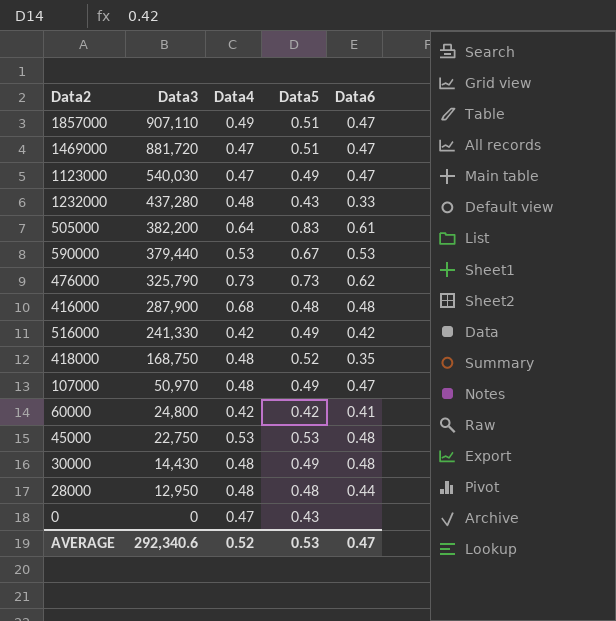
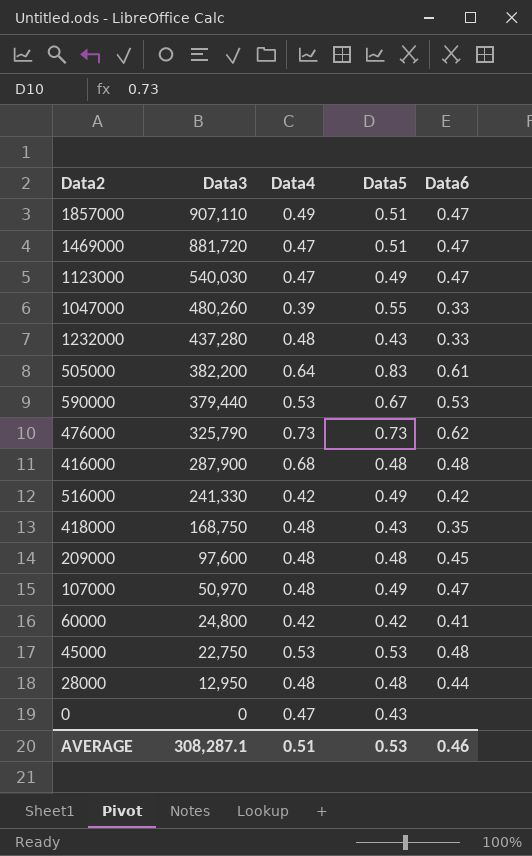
row 30000: 14,430 | 0.48 | 0.49 | 0.48 -> none
row 1047000: none -> 480,260 | 0.39 | 0.55 | 0.33
418000 | Data5: 0.52 -> 0.43
row 209000: none -> 97,600 | 0.48 | 0.48 | 0.45
AVERAGE | Data3: 292,340.6 -> 308,287.1
AVERAGE | Data4: 0.52 -> 0.51
AVERAGE | Data6: 0.47 -> 0.46

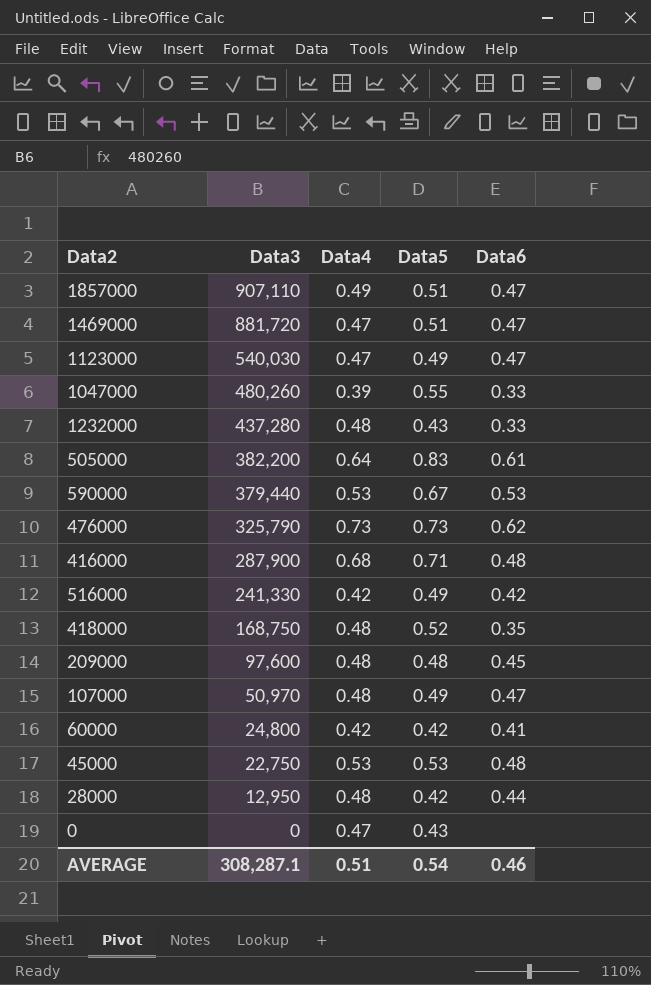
416000 | Data5: 0.48 -> 0.71
418000 | Data5: 0.43 -> 0.52
28000 | Data5: 0.48 -> 0.42
AVERAGE | Data5: 0.53 -> 0.54

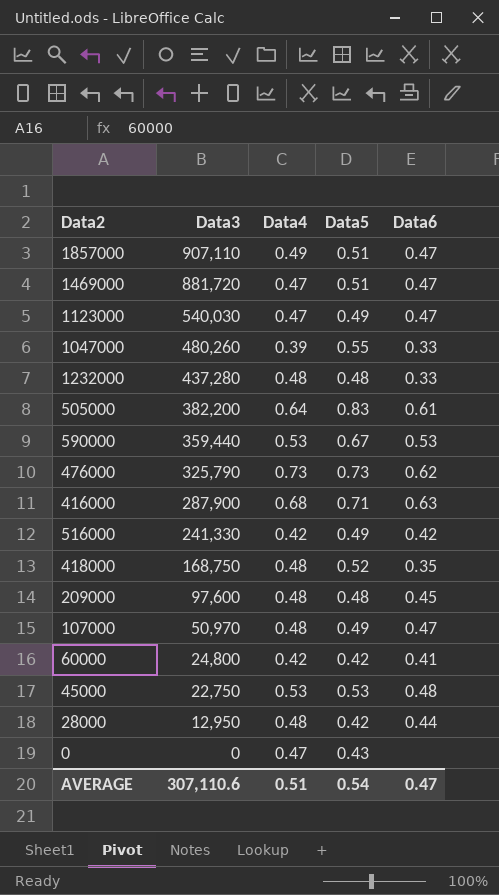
1232000 | Data5: 0.43 -> 0.48
590000 | Data3: 379,440 -> 359,440
416000 | Data6: 0.48 -> 0.63
AVERAGE | Data3: 308,287.1 -> 307,110.6
AVERAGE | Data6: 0.46 -> 0.47

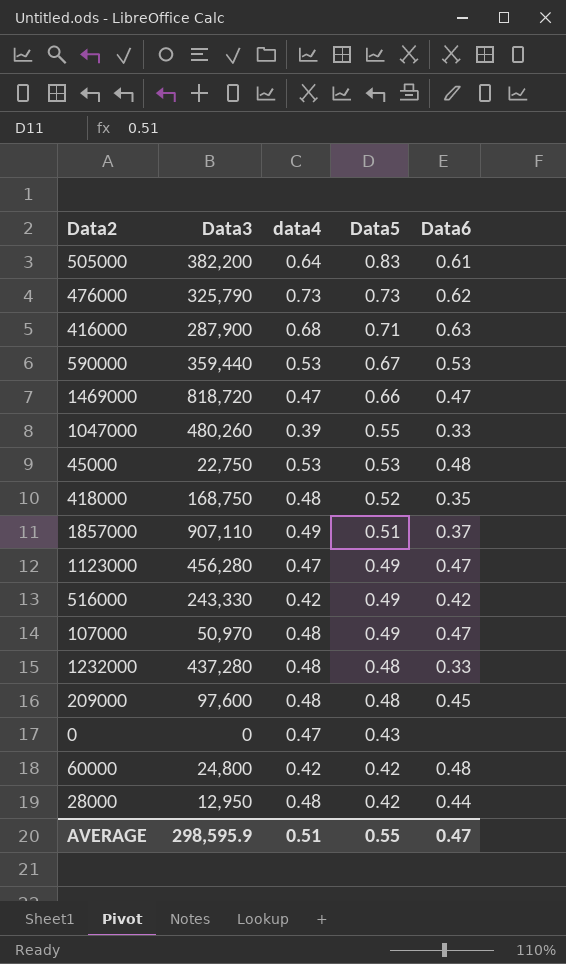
row order: Data3 descending -> Data5 descending
column name: Data4 -> data4
1469000 | Data3: 881,720 -> 818,720
1469000 | Data5: 0.51 -> 0.66
1857000 | Data6: 0.47 -> 0.37
1123000 | Data3: 540,030 -> 456,280
516000 | Data3: 241,330 -> 243,330
60000 | Data6: 0.41 -> 0.48
AVERAGE | Data3: 307,110.6 -> 298,595.9
AVERAGE | Data5: 0.54 -> 0.55

